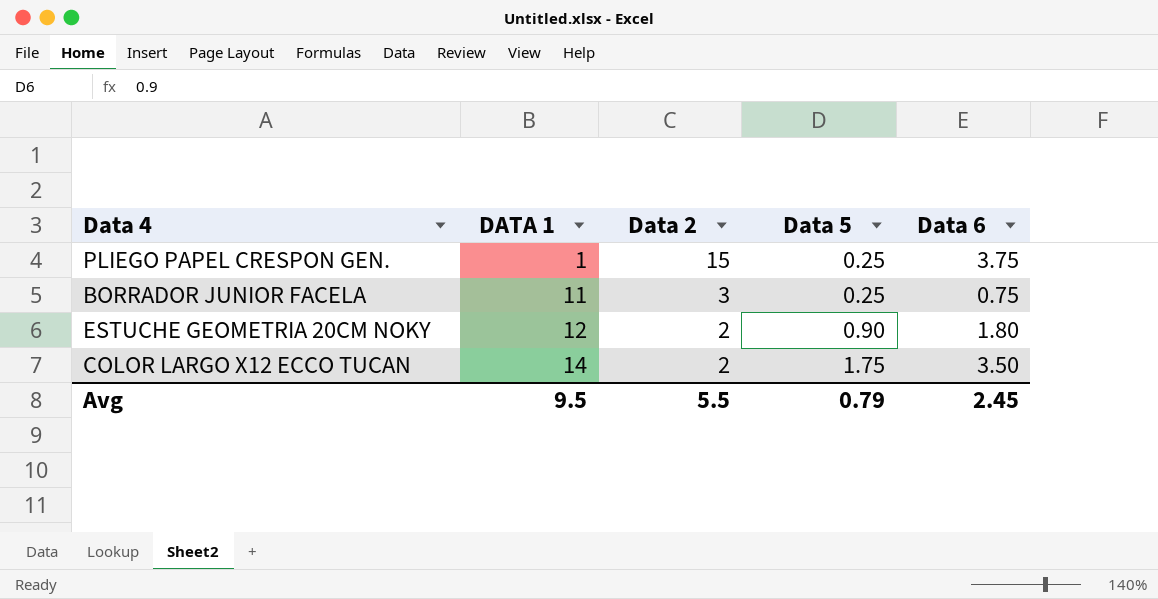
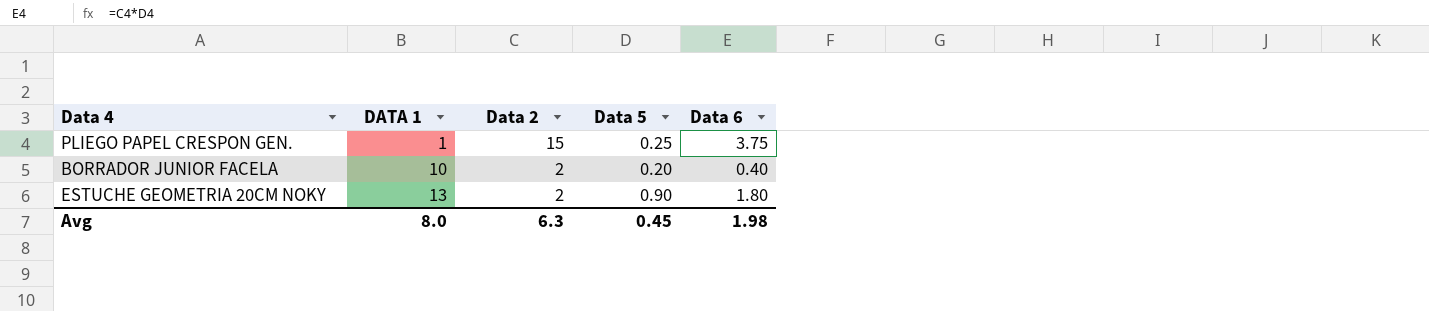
row COLOR LARGO X12 ECCO TUCAN: 14 | 2 | 1.75 | 3.50 -> none
BORRADOR JUNIOR FACELA | DATA 1: 11 -> 10
BORRADOR JUNIOR FACELA | Data 2: 3 -> 2
BORRADOR JUNIOR FACELA | Data 5: 0.25 -> 0.20
BORRADOR JUNIOR FACELA | Data 6: 0.75 -> 0.40
ESTUCHE GEOMETRIA 20CM NOKY | DATA 1: 12 -> 13
Avg | DATA 1: 9.5 -> 8.0
Avg | Data 2: 5.5 -> 6.3
Avg | Data 5: 0.79 -> 0.45
Avg | Data 6: 2.45 -> 1.98

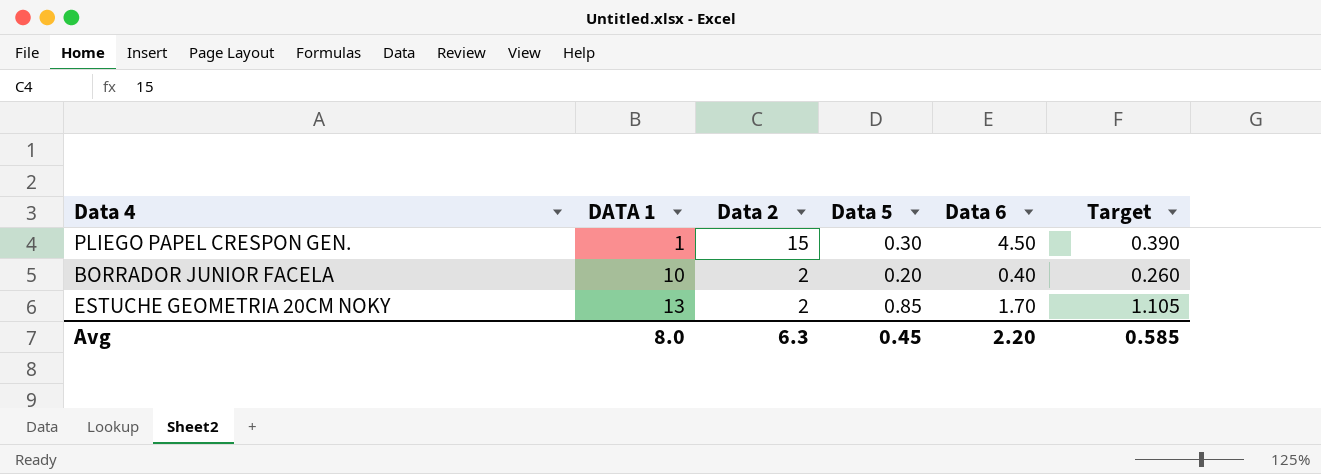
column Target | formula: none -> [Data 5] * 1.3
PLIEGO PAPEL CRESPON GEN. | Data 5: 0.25 -> 0.30
PLIEGO PAPEL CRESPON GEN. | Data 6: 3.75 -> 4.50
ESTUCHE GEOMETRIA 20CM NOKY | Data 5: 0.90 -> 0.85
ESTUCHE GEOMETRIA 20CM NOKY | Data 6: 1.80 -> 1.70
Avg | Data 6: 1.98 -> 2.20

